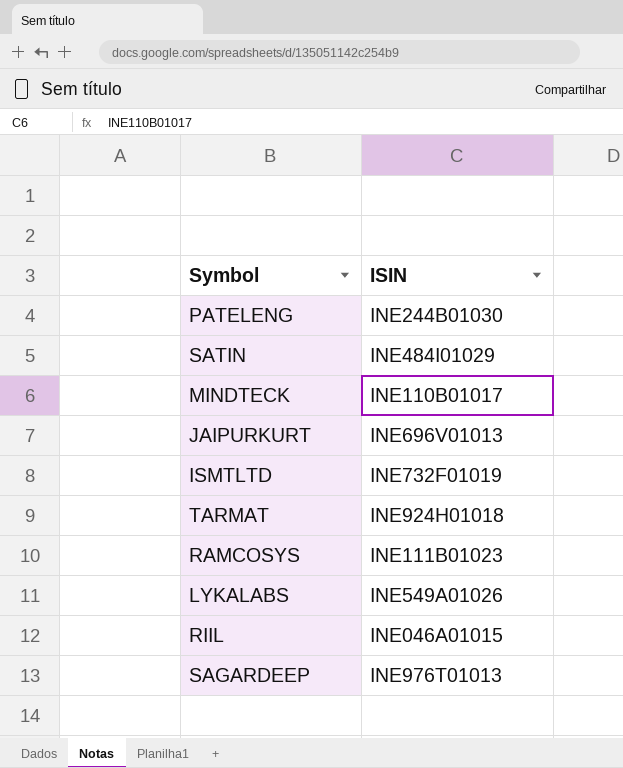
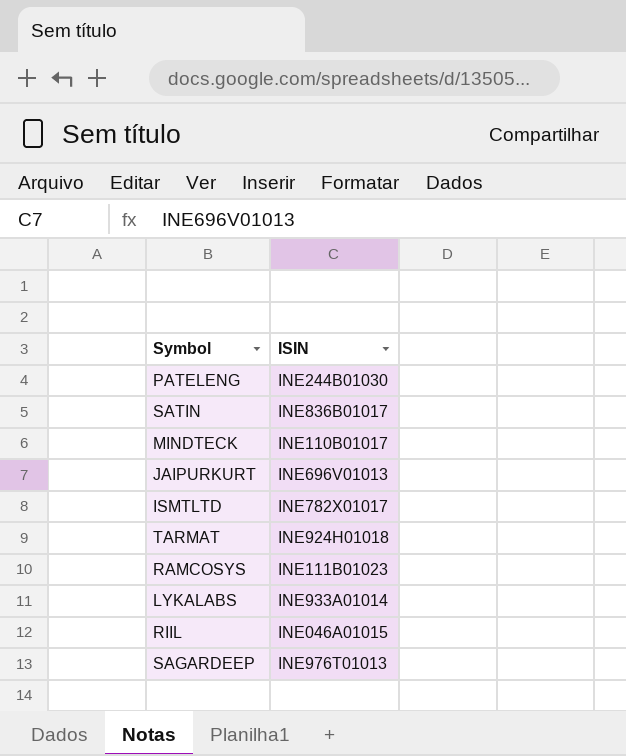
SATIN | ISIN: INE484I01029 -> INE836B01017
ISMTLTD | ISIN: INE732F01019 -> INE782X01017
LYKALABS | ISIN: INE549A01026 -> INE933A01014

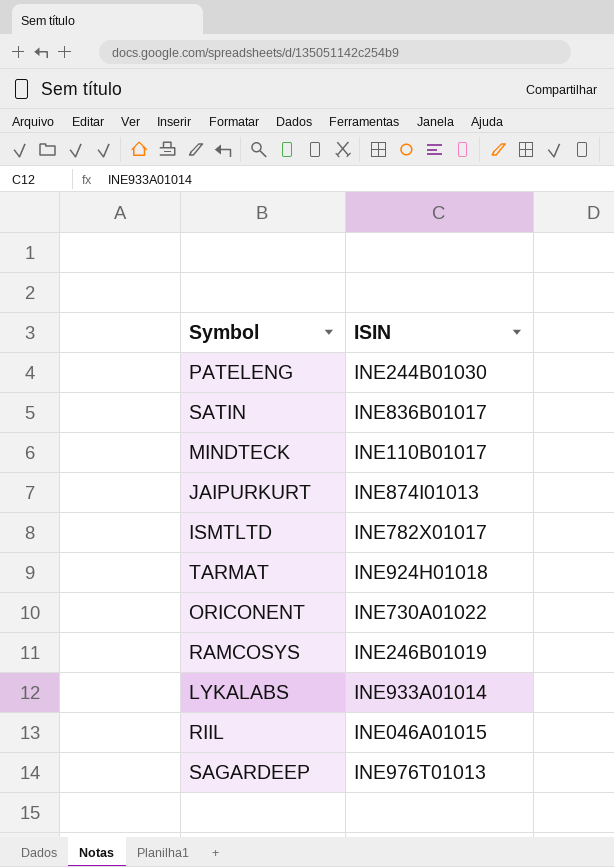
JAIPURKURT | ISIN: INE696V01013 -> INE874I01013
row ORICONENT: none -> INE730A01022
RAMCOSYS | ISIN: INE111B01023 -> INE246B01019

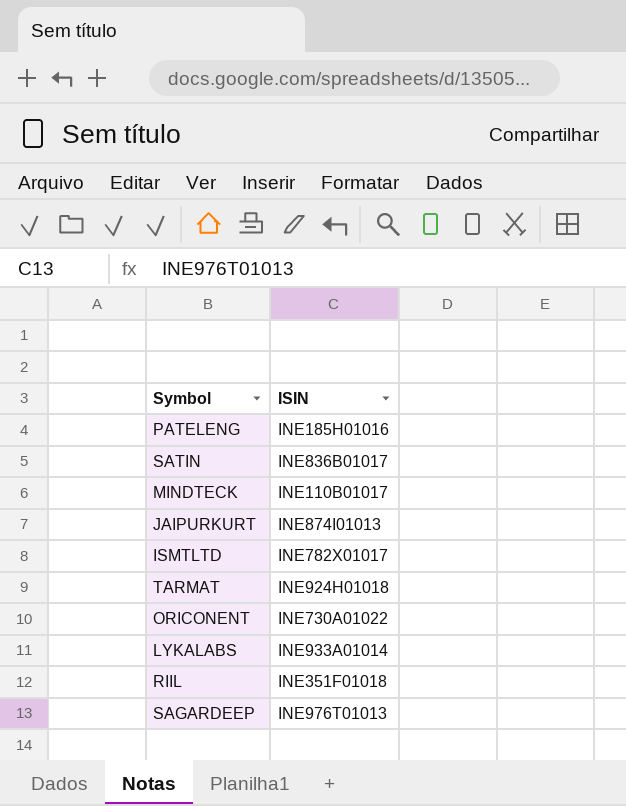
row RAMCOSYS: INE246B01019 -> none
PATELENG | ISIN: INE244B01030 -> INE185H01016
RIIL | ISIN: INE046A01015 -> INE351F01018

